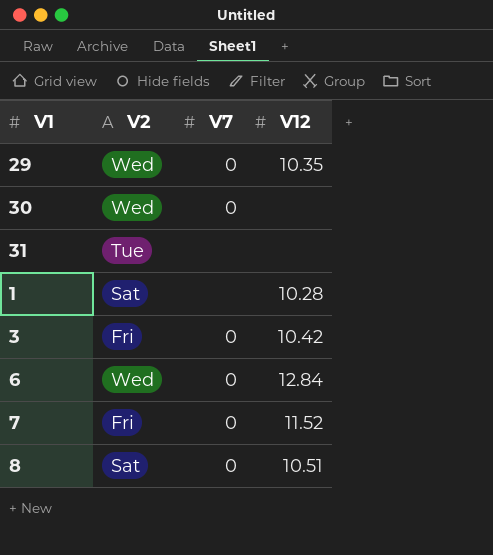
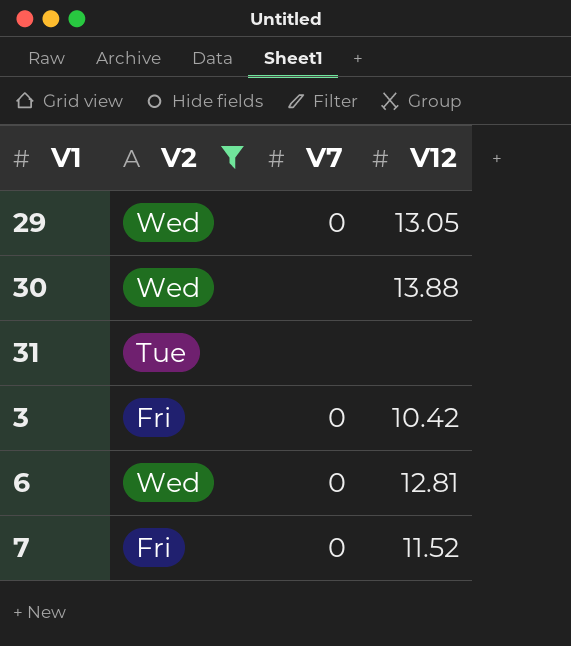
filter: none -> V2 != Sat
29 | V12: 10.35 -> 13.05
30 | V7: 0 -> none
30 | V12: none -> 13.88
6 | V12: 12.84 -> 12.81

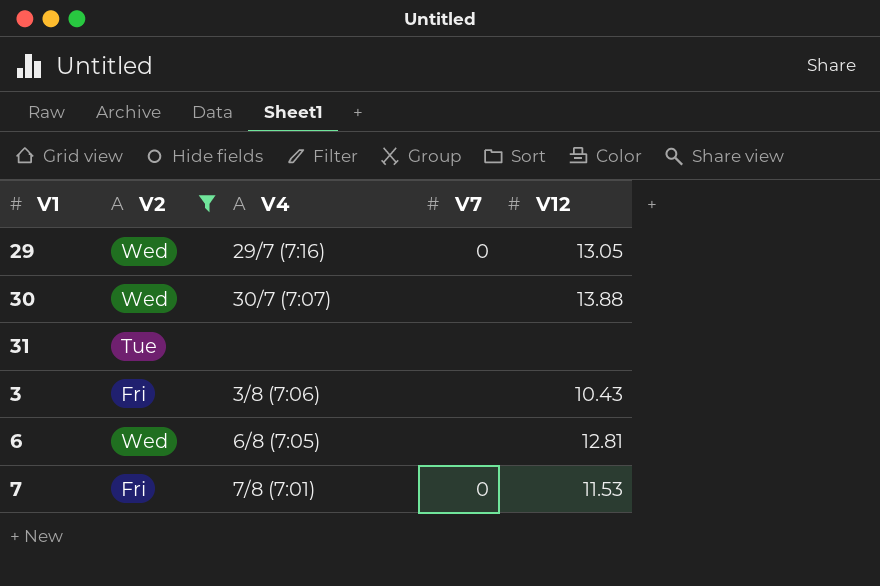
column V4 | position: none -> 3
3 | V7: 0 -> none
3 | V12: 10.42 -> 10.43
6 | V7: 0 -> none
7 | V12: 11.52 -> 11.53

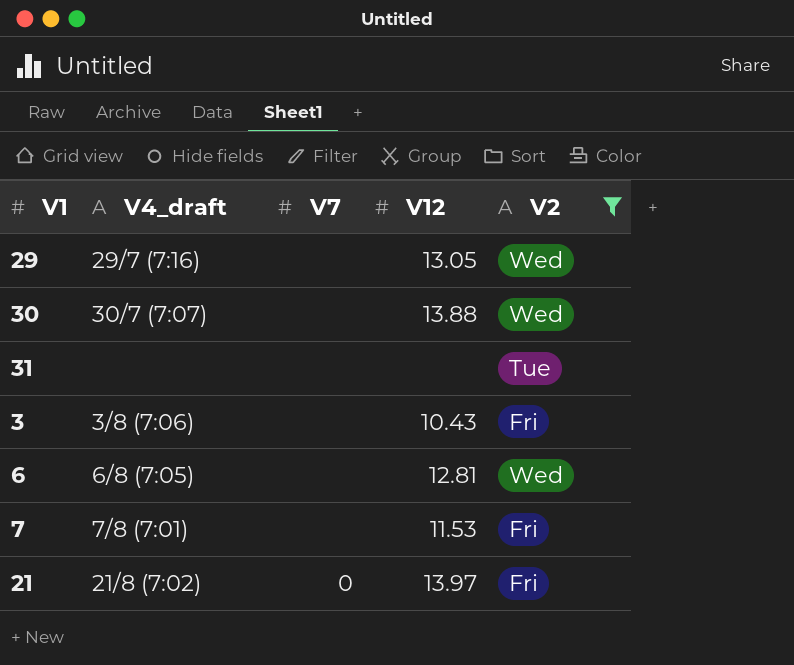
column name: V4 -> V4_draft
column V2 | position: 2 -> 5
29 | V7: 0 -> none
7 | V7: 0 -> none
row 21: none -> 21/8 (7:02) | 0 | 13.97 | Fri

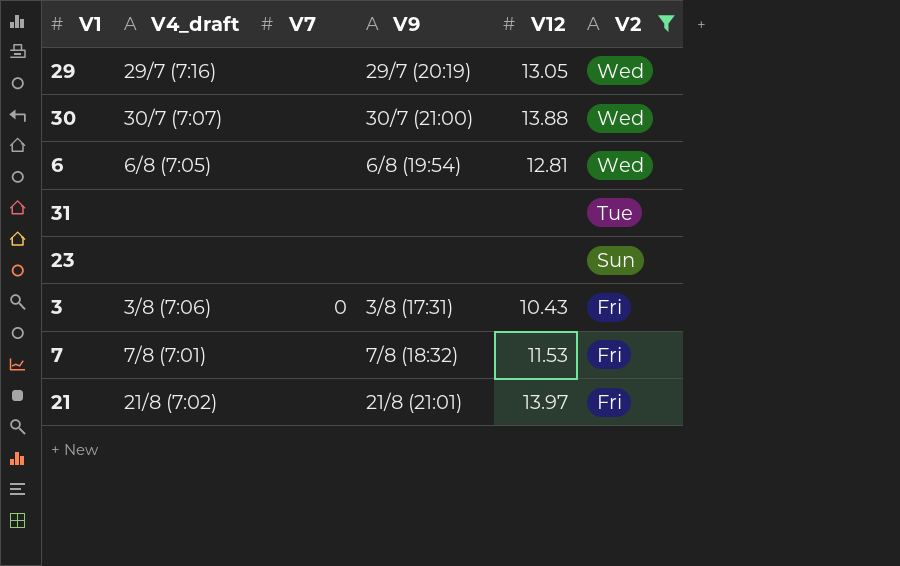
row order: none -> V2 descending
column V9 | position: none -> 4
row 23: none -> none | none | none | none | Sun
3 | V7: none -> 0
21 | V7: 0 -> none

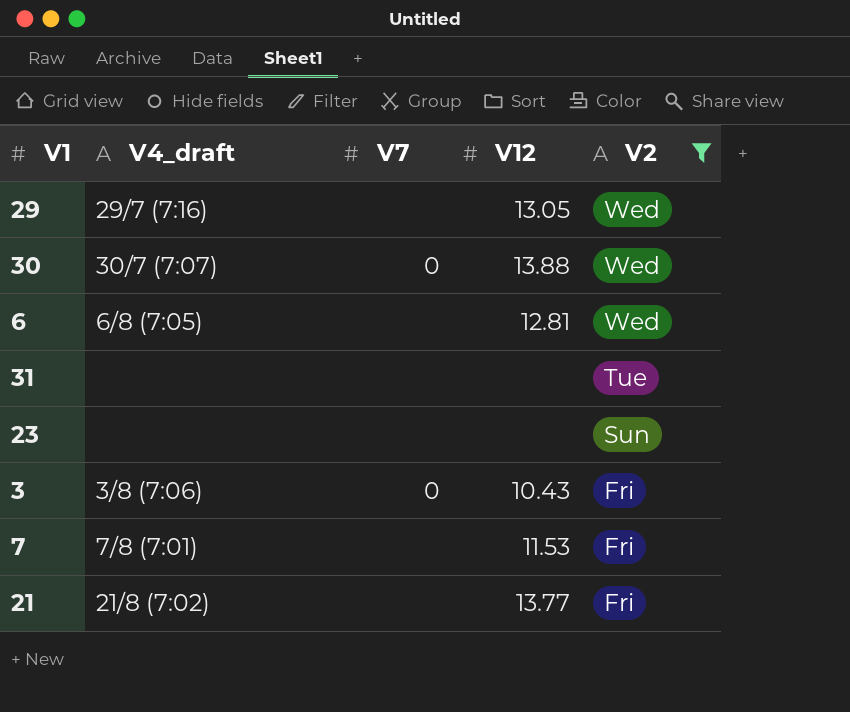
column V9 | position: 4 -> none
30 | V7: none -> 0
21 | V12: 13.97 -> 13.77

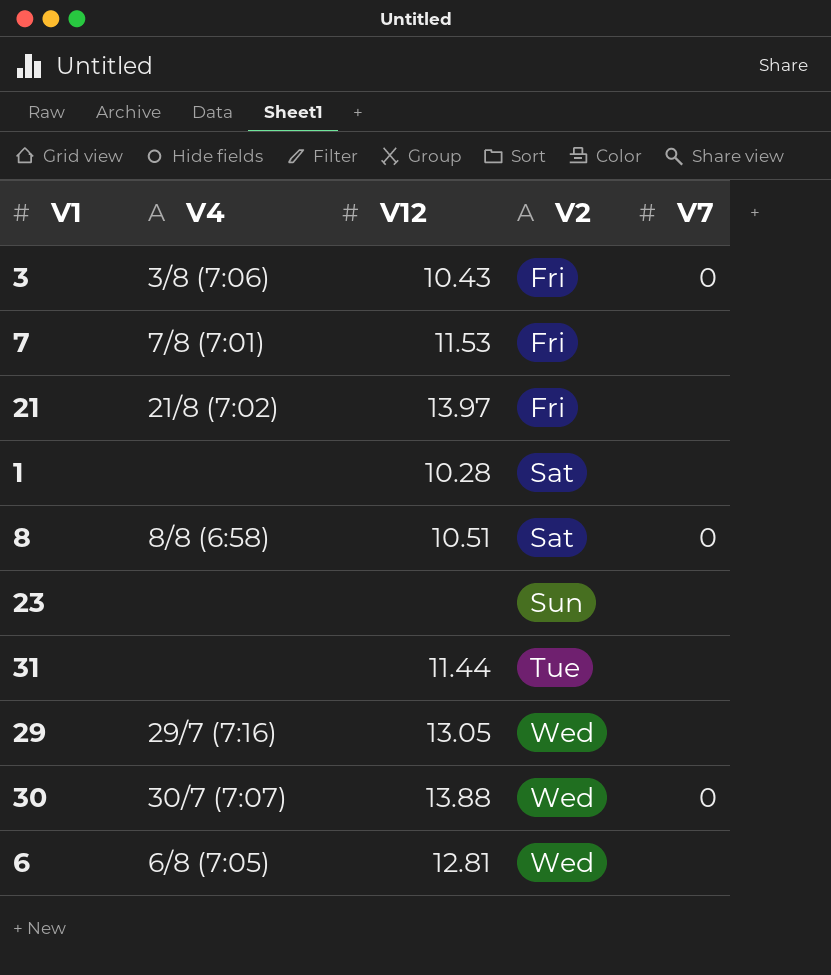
filter: V2 != Sat -> none
row order: V2 descending -> V2 ascending
column name: V4_draft -> V4
column V7 | position: 3 -> 5
21 | V12: 13.77 -> 13.97
31 | V12: none -> 11.44

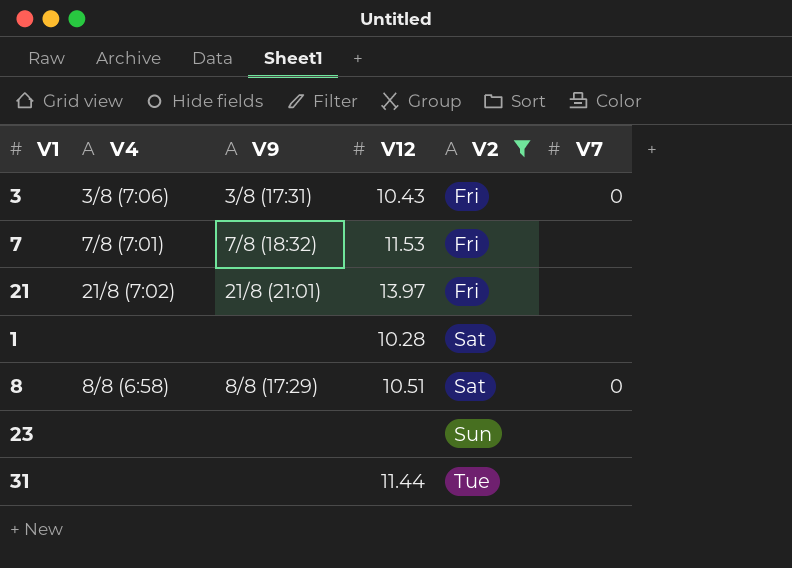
filter: none -> V2 != Wed
column V9 | position: none -> 3

